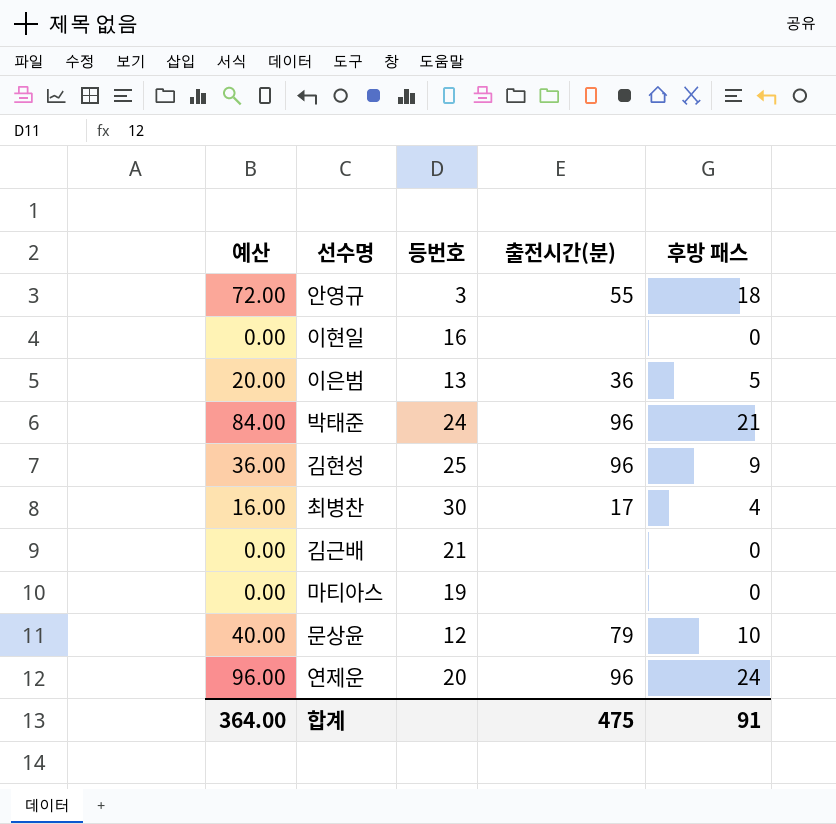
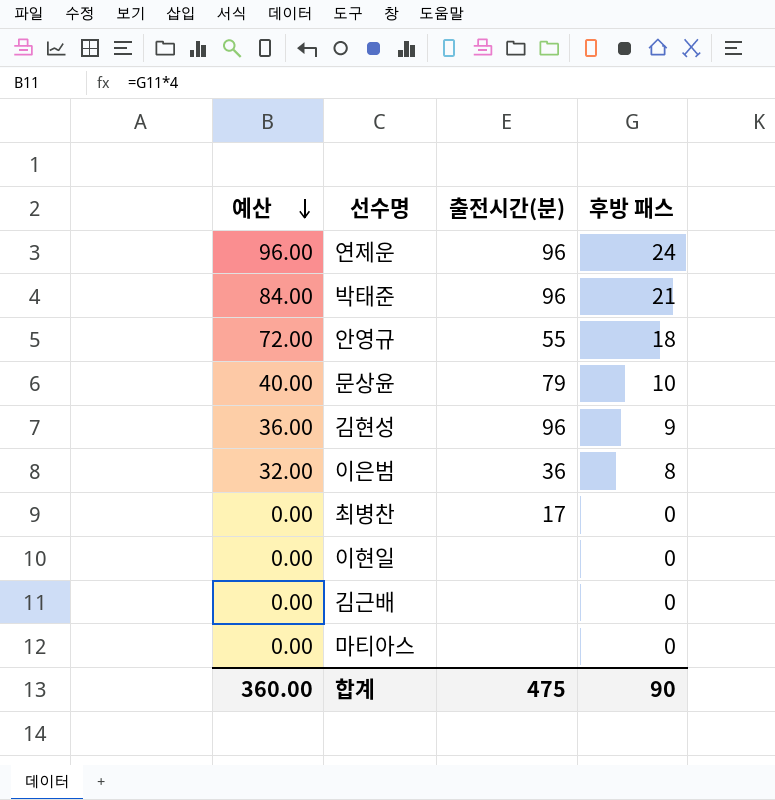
row order: none -> 예산 descending
column 등번호 | position: 3 -> none
이은범 | 예산: 20.00 -> 32.00
이은범 | 후방 패스: 5 -> 8
최병찬 | 예산: 16.00 -> 0.00
최병찬 | 후방 패스: 4 -> 0
합계 | 예산: 364.00 -> 360.00
합계 | 후방 패스: 91 -> 90

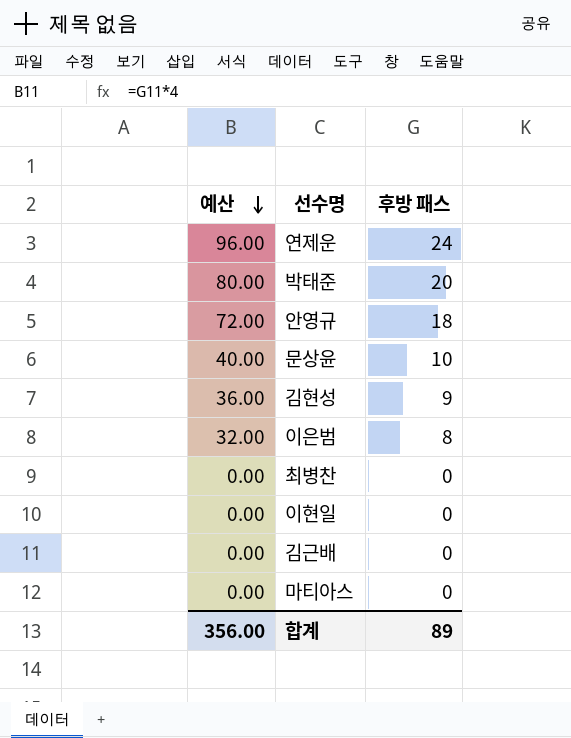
column 출전시간(분) | position: 3 -> none
박태준 | 예산: 84.00 -> 80.00
박태준 | 후방 패스: 21 -> 20
합계 | 예산: 360.00 -> 356.00
합계 | 후방 패스: 90 -> 89

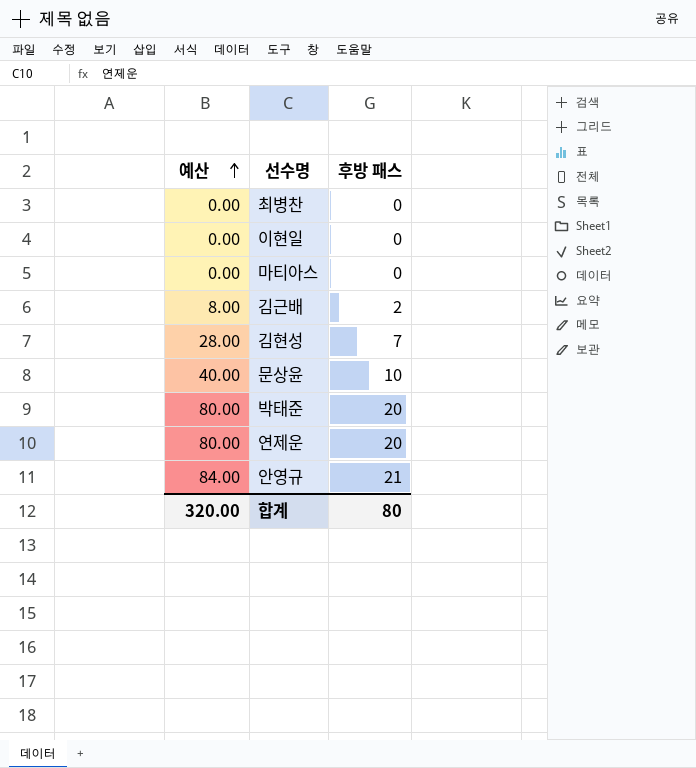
row order: 예산 descending -> 예산 ascending
row 이은범: 32.00 | 8 -> none
김근배 | 예산: 0.00 -> 8.00
김근배 | 후방 패스: 0 -> 2
김현성 | 예산: 36.00 -> 28.00
김현성 | 후방 패스: 9 -> 7
연제운 | 예산: 96.00 -> 80.00
연제운 | 후방 패스: 24 -> 20
안영규 | 예산: 72.00 -> 84.00
안영규 | 후방 패스: 18 -> 21
합계 | 예산: 356.00 -> 320.00
합계 | 후방 패스: 89 -> 80

